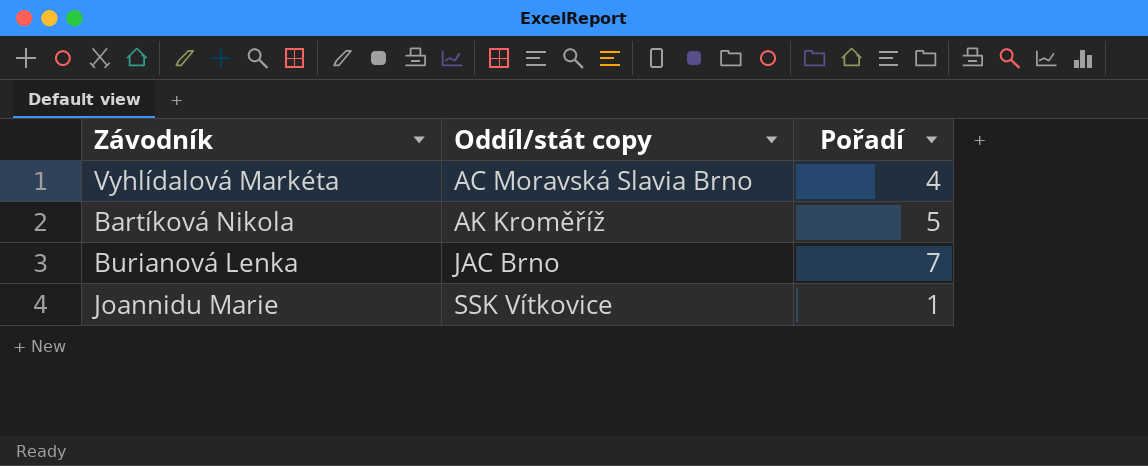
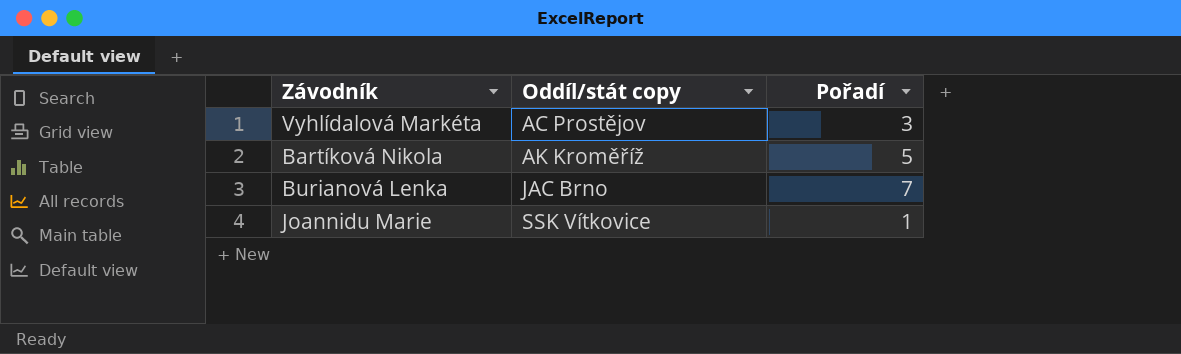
Vyhlídalová Markéta | Oddíl/stát copy: AC Moravská Slavia Brno -> AC Prostějov
Vyhlídalová Markéta | Pořadí: 4 -> 3

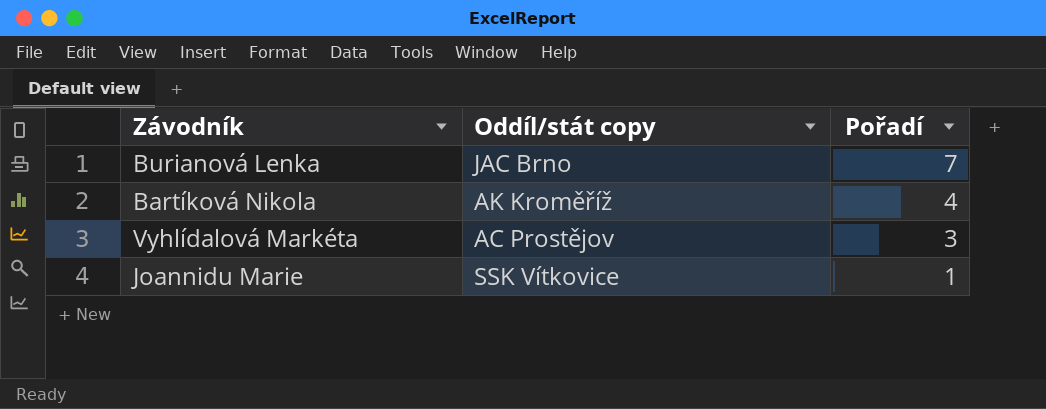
row order: Oddíl/stát copy ascending -> Pořadí descending
Bartíková Nikola | Pořadí: 5 -> 4

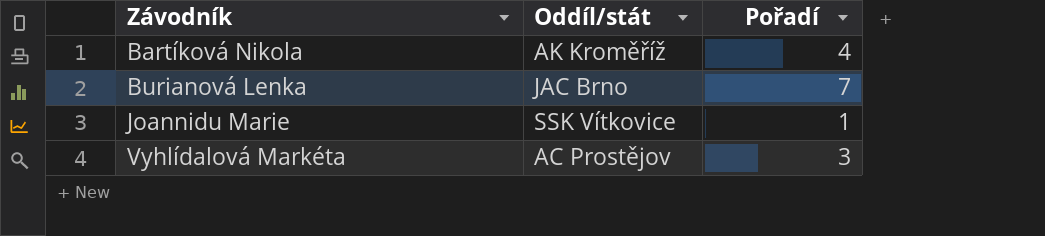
row order: Pořadí descending -> Závodník ascending
column name: Oddíl/stát copy -> Oddíl/stát

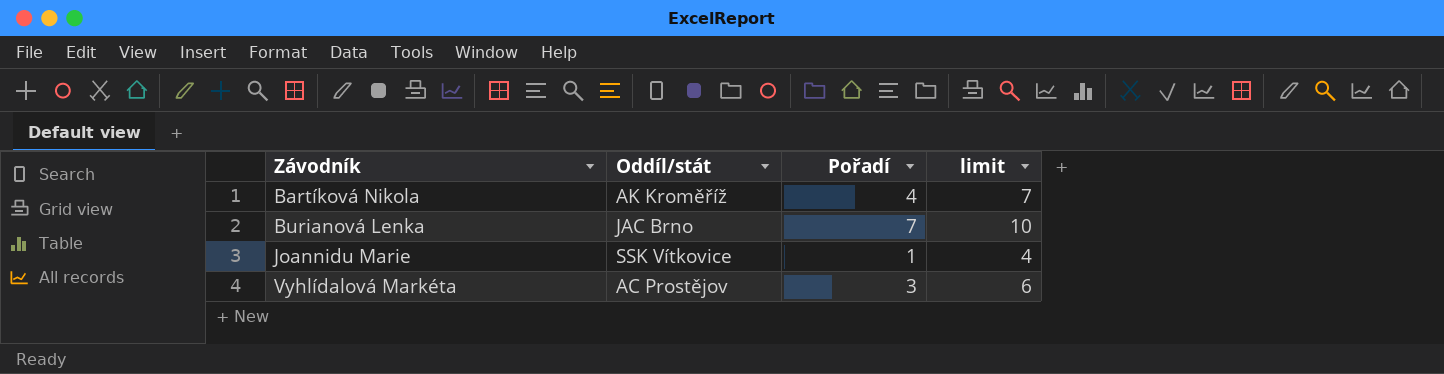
column limit | formula: none -> [Pořadí] + 3

